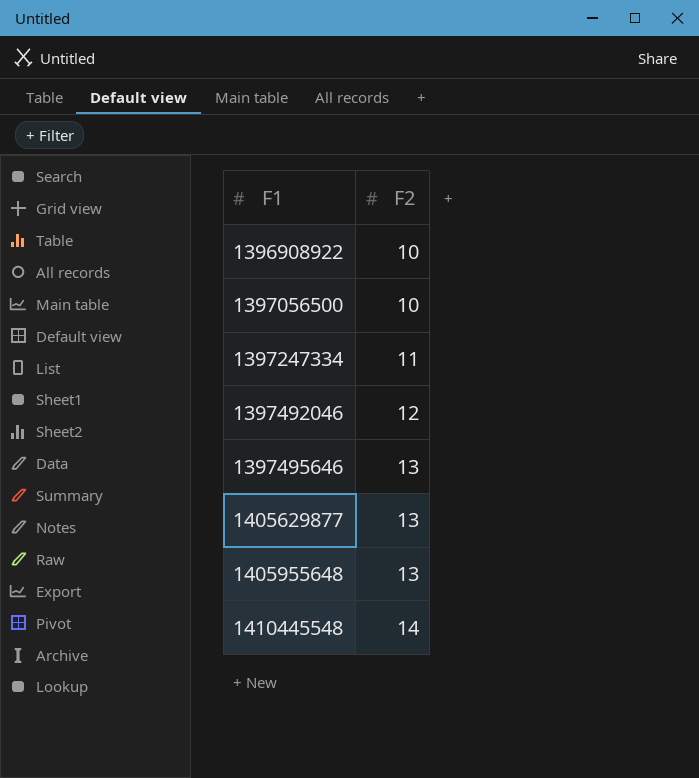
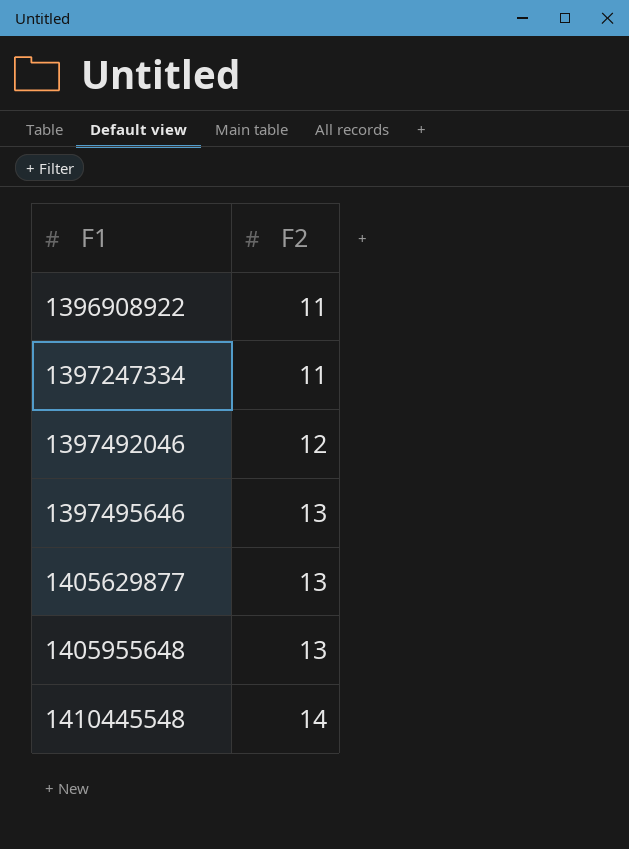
row 1397056500: 10 -> none
1396908922 | F2: 10 -> 11

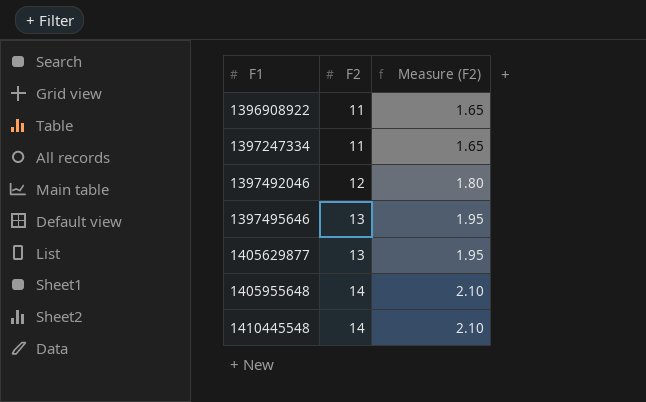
column Measure (F2) | formula: none -> [F2] * 0.15
1405955648 | F2: 13 -> 14

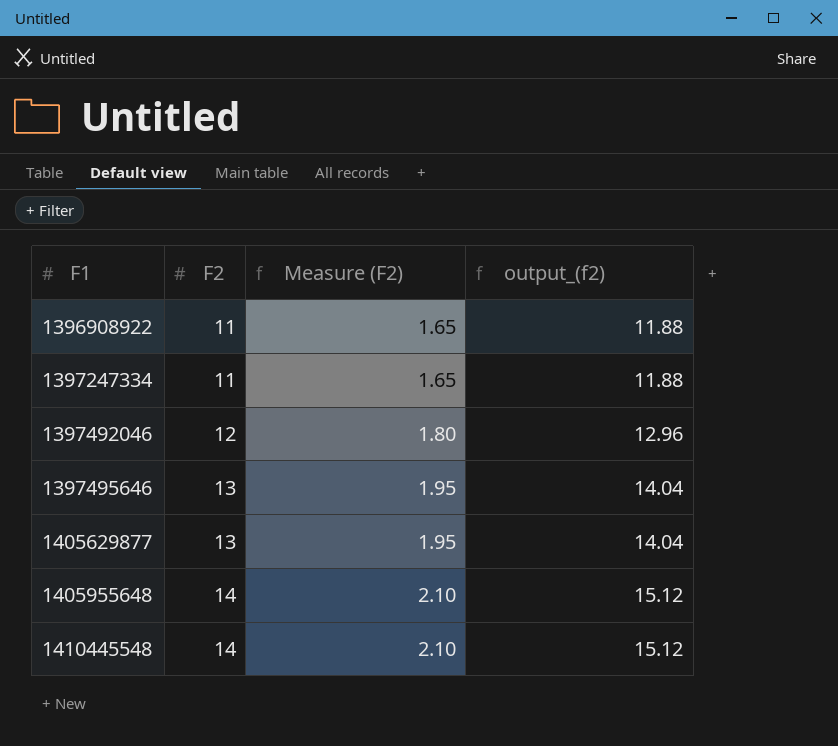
column output_(f2) | formula: none -> [F2] * 1.08

